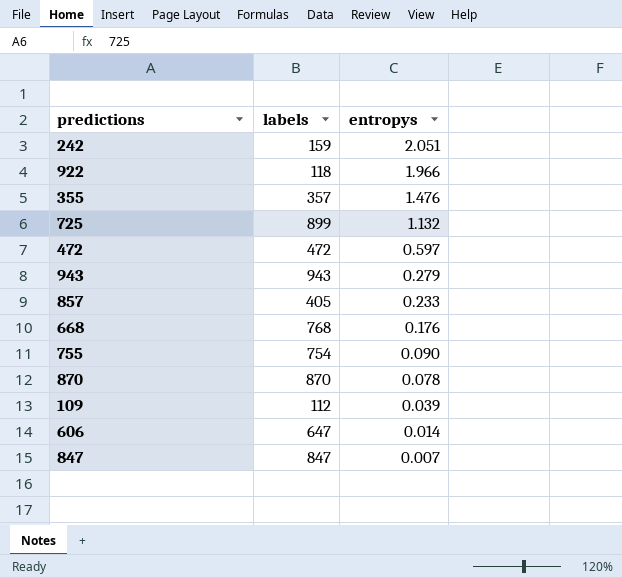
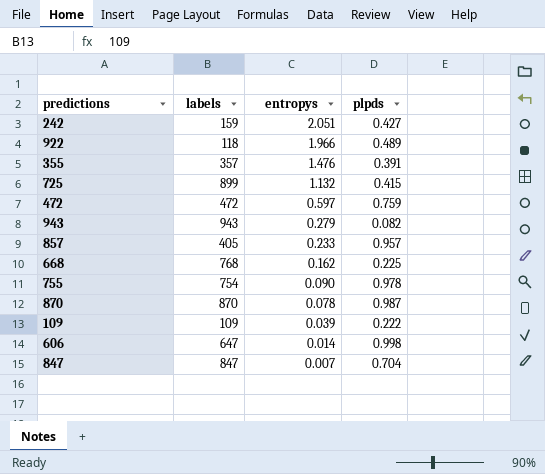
column plpds | position: none -> 4
668 | entropys: 0.176 -> 0.162
109 | labels: 112 -> 109

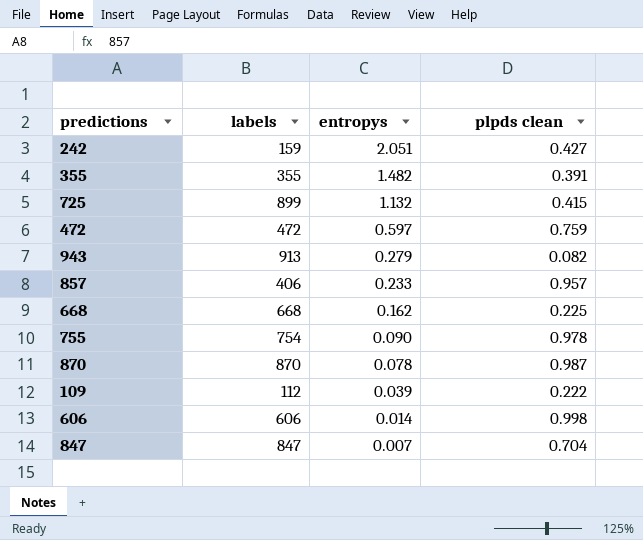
column name: plpds -> plpds clean
row 922: 118 | 1.966 | 0.489 -> none
355 | labels: 357 -> 355
355 | entropys: 1.476 -> 1.482
943 | labels: 943 -> 913
857 | labels: 405 -> 406
668 | labels: 768 -> 668
109 | labels: 109 -> 112
606 | labels: 647 -> 606

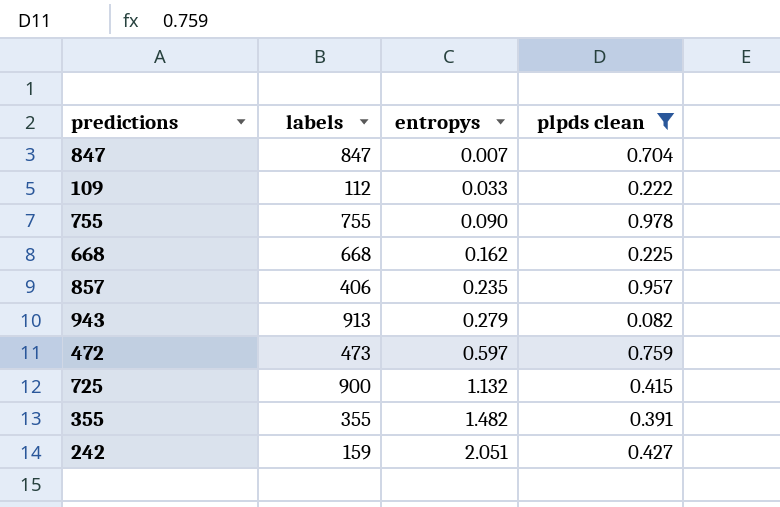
filter: none -> plpds clean <= 0.978
row order: entropys descending -> entropys ascending
109 | entropys: 0.039 -> 0.033
755 | labels: 754 -> 755
857 | entropys: 0.233 -> 0.235
472 | labels: 472 -> 473
725 | labels: 899 -> 900

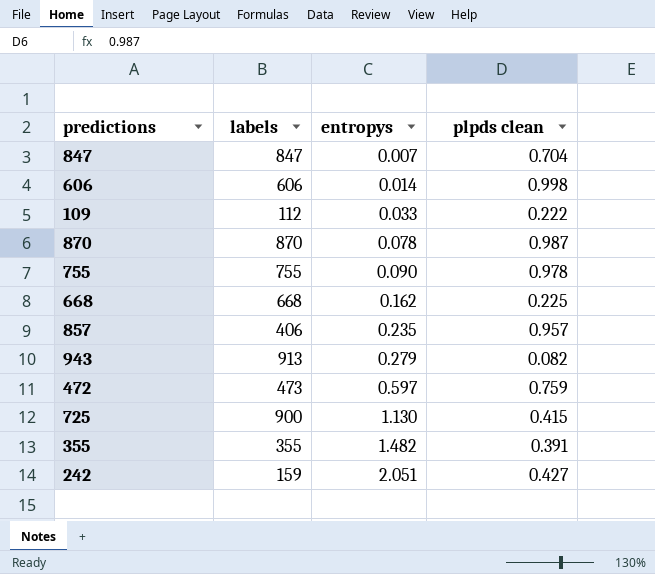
filter: plpds clean <= 0.978 -> none
725 | entropys: 1.132 -> 1.130

